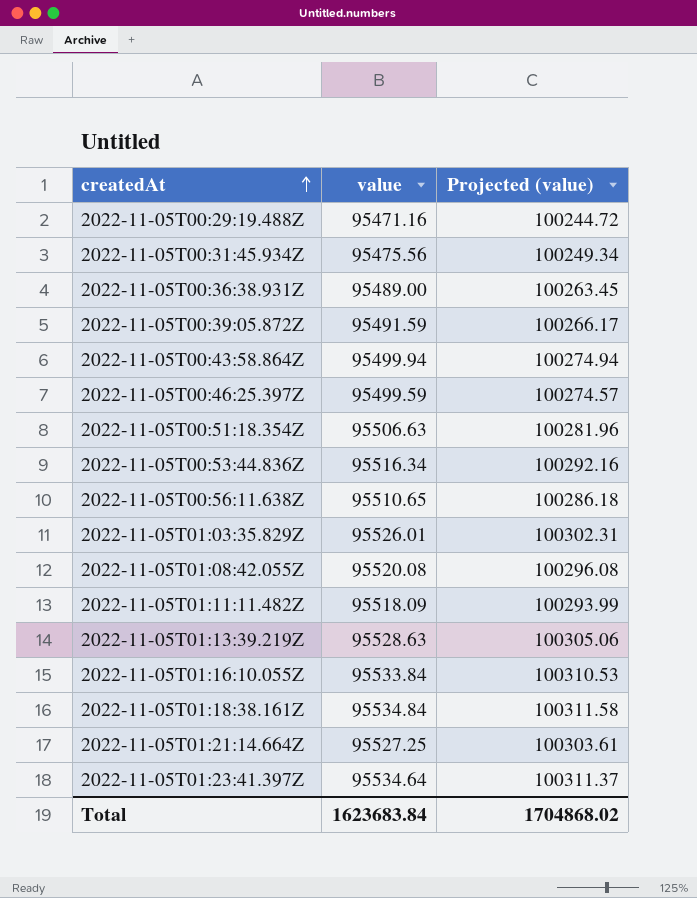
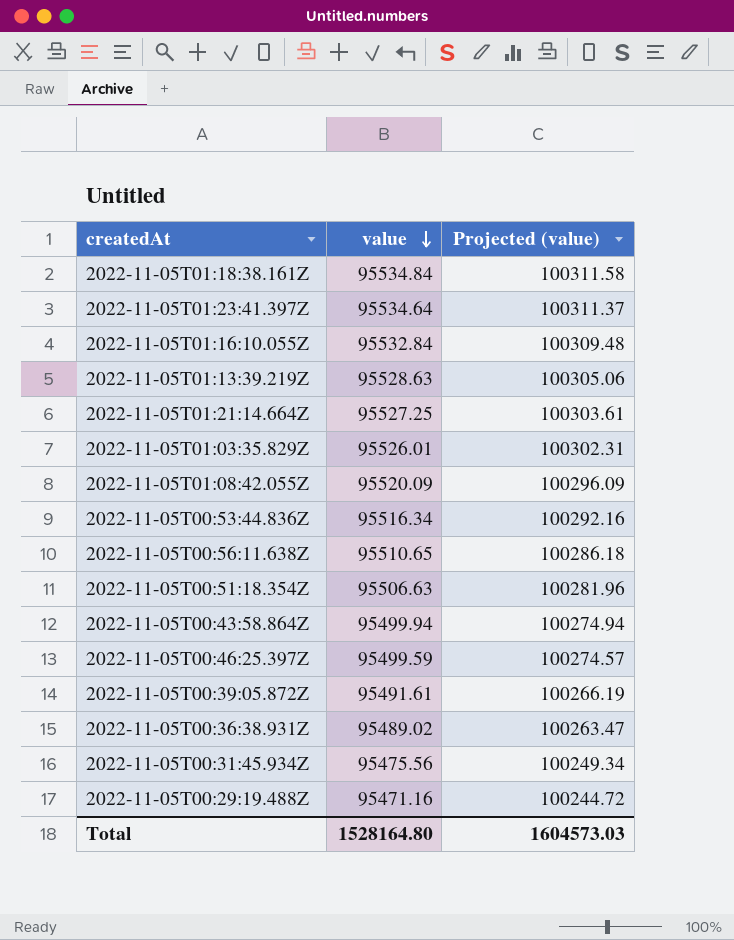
row order: createdAt ascending -> value descending
row 2022-11-05T01:11:11.482Z: 95518.09 | 100293.99 -> none
2022-11-05T01:16:10.055Z | value: 95533.84 -> 95532.84
2022-11-05T01:16:10.055Z | Projected (value): 100310.53 -> 100309.48
2022-11-05T01:08:42.055Z | value: 95520.08 -> 95520.09
2022-11-05T01:08:42.055Z | Projected (value): 100296.08 -> 100296.09
2022-11-05T00:39:05.872Z | value: 95491.59 -> 95491.61
2022-11-05T00:39:05.872Z | Projected (value): 100266.17 -> 100266.19
2022-11-05T00:36:38.931Z | value: 95489.00 -> 95489.02
2022-11-05T00:36:38.931Z | Projected (value): 100263.45 -> 100263.47
Total | value: 1623683.84 -> 1528164.80
Total | Projected (value): 1704868.02 -> 1604573.03

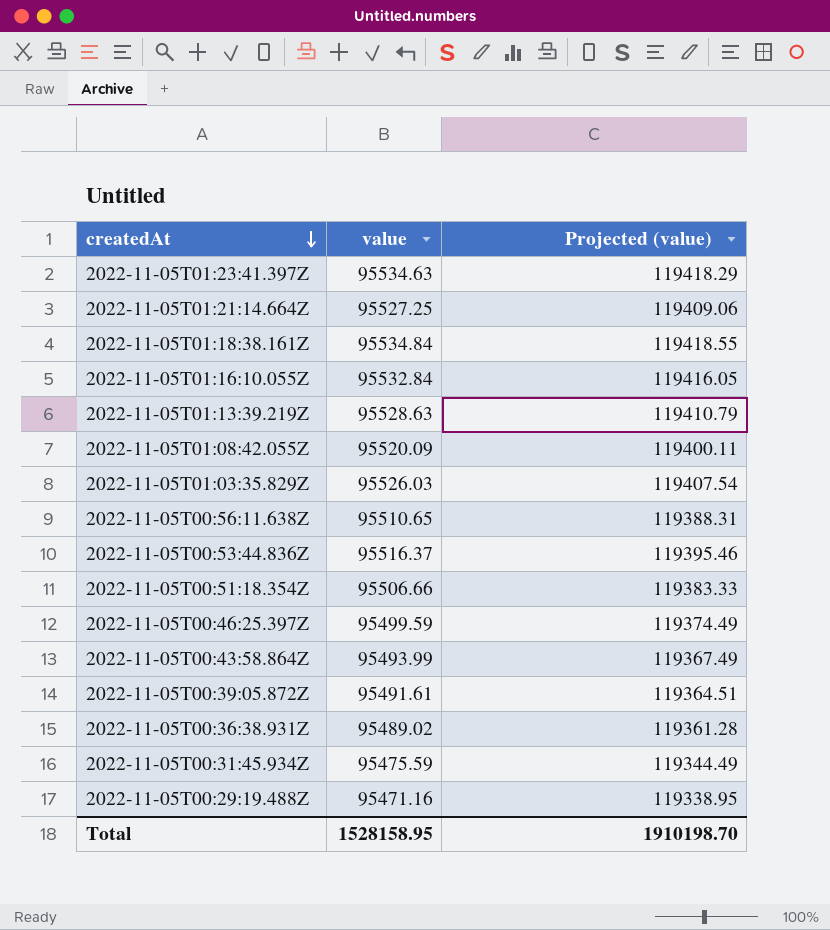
row order: value descending -> createdAt descending
column Projected (value) | formula: [value] * 1.05 -> [value] * 1.25
2022-11-05T01:23:41.397Z | value: 95534.64 -> 95534.63
2022-11-05T01:03:35.829Z | value: 95526.01 -> 95526.03
2022-11-05T00:53:44.836Z | value: 95516.34 -> 95516.37
2022-11-05T00:51:18.354Z | value: 95506.63 -> 95506.66
2022-11-05T00:43:58.864Z | value: 95499.94 -> 95493.99
2022-11-05T00:31:45.934Z | value: 95475.56 -> 95475.59
Total | value: 1528164.80 -> 1528158.95
Total | Projected (value): 1604573.03 -> 1910198.70

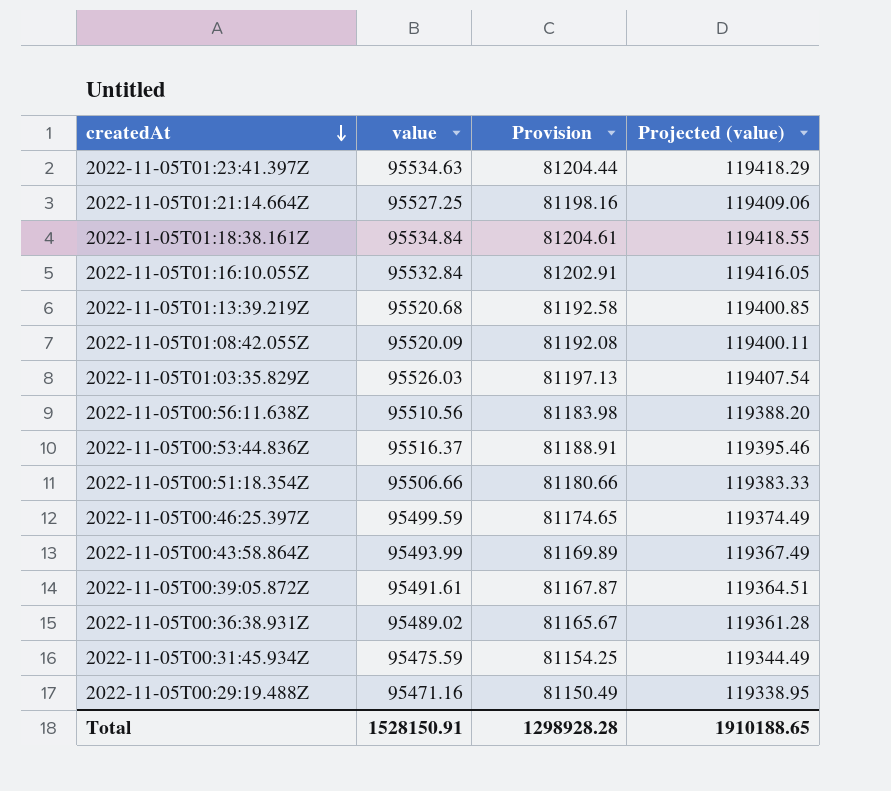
column Provision | formula: none -> [value] * 0.85
2022-11-05T01:13:39.219Z | value: 95528.63 -> 95520.68
2022-11-05T01:13:39.219Z | Projected (value): 119410.79 -> 119400.85
2022-11-05T00:56:11.638Z | value: 95510.65 -> 95510.56
2022-11-05T00:56:11.638Z | Projected (value): 119388.31 -> 119388.20
Total | value: 1528158.95 -> 1528150.91
Total | Projected (value): 1910198.70 -> 1910188.65

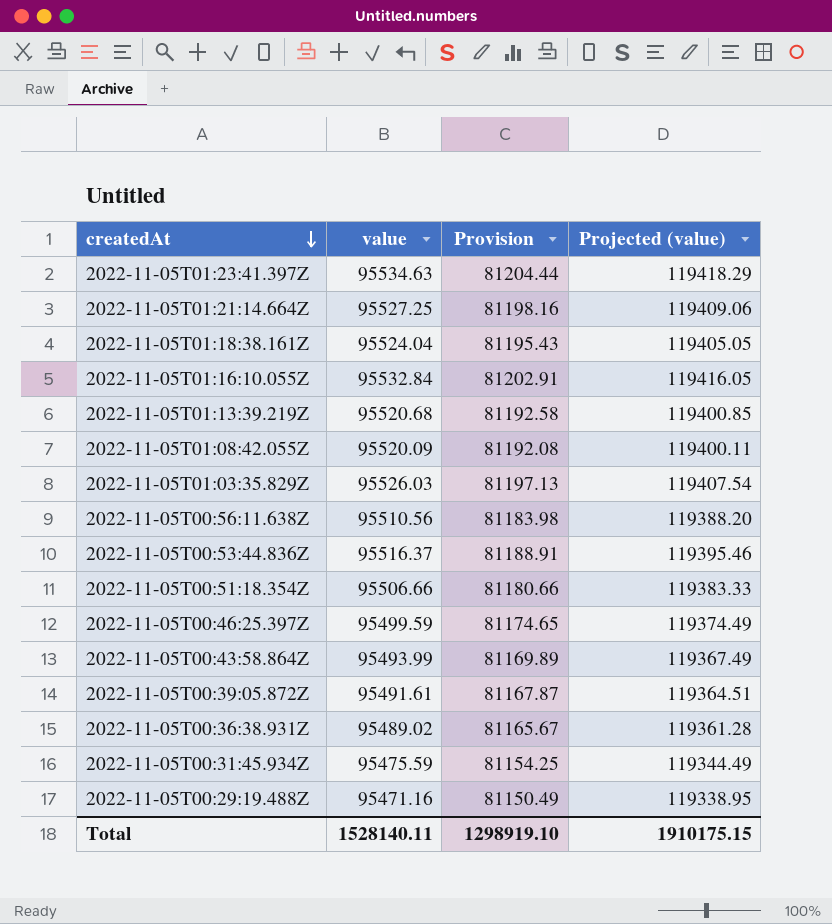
2022-11-05T01:18:38.161Z | value: 95534.84 -> 95524.04
2022-11-05T01:18:38.161Z | Provision: 81204.61 -> 81195.43
2022-11-05T01:18:38.161Z | Projected (value): 119418.55 -> 119405.05
Total | value: 1528150.91 -> 1528140.11
Total | Provision: 1298928.28 -> 1298919.10
Total | Projected (value): 1910188.65 -> 1910175.15

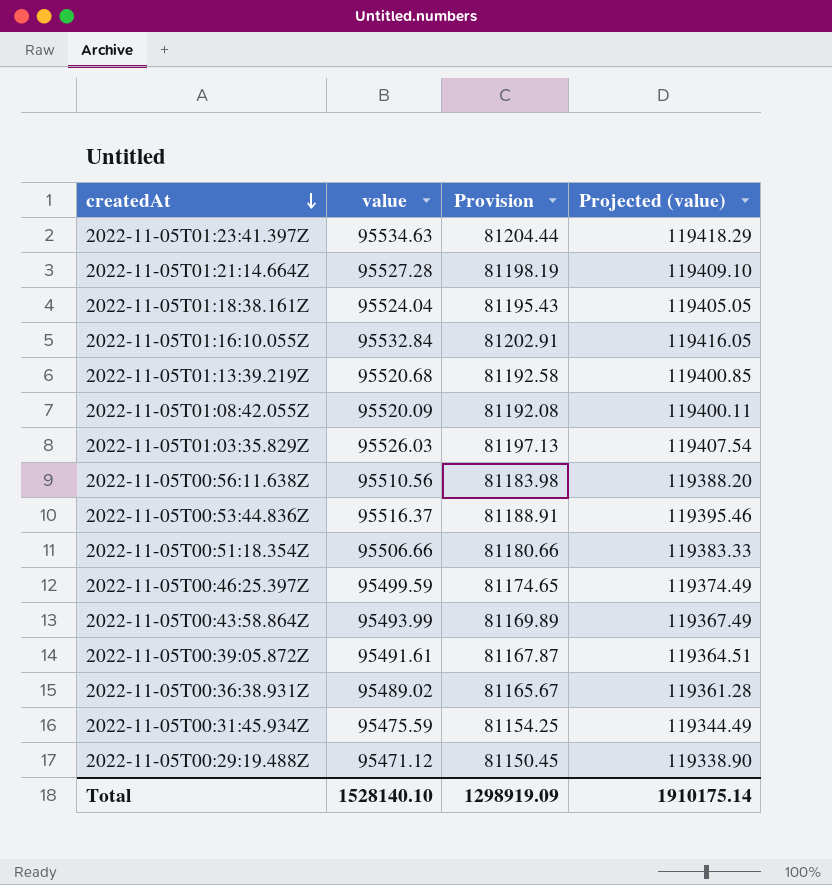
2022-11-05T01:21:14.664Z | value: 95527.25 -> 95527.28
2022-11-05T01:21:14.664Z | Provision: 81198.16 -> 81198.19
2022-11-05T01:21:14.664Z | Projected (value): 119409.06 -> 119409.10
2022-11-05T00:29:19.488Z | value: 95471.16 -> 95471.12
2022-11-05T00:29:19.488Z | Provision: 81150.49 -> 81150.45
2022-11-05T00:29:19.488Z | Projected (value): 119338.95 -> 119338.90
Total | value: 1528140.11 -> 1528140.10
Total | Provision: 1298919.10 -> 1298919.09
Total | Projected (value): 1910175.15 -> 1910175.14

